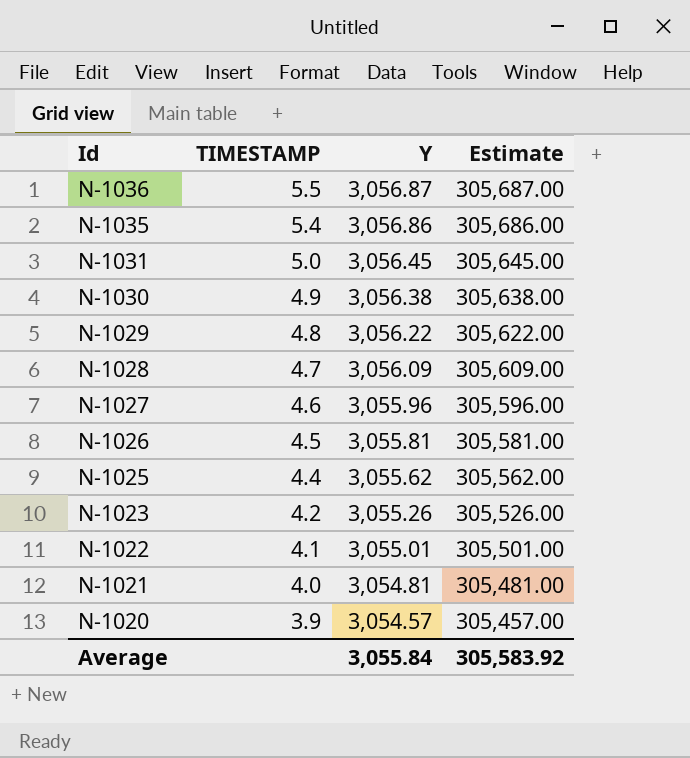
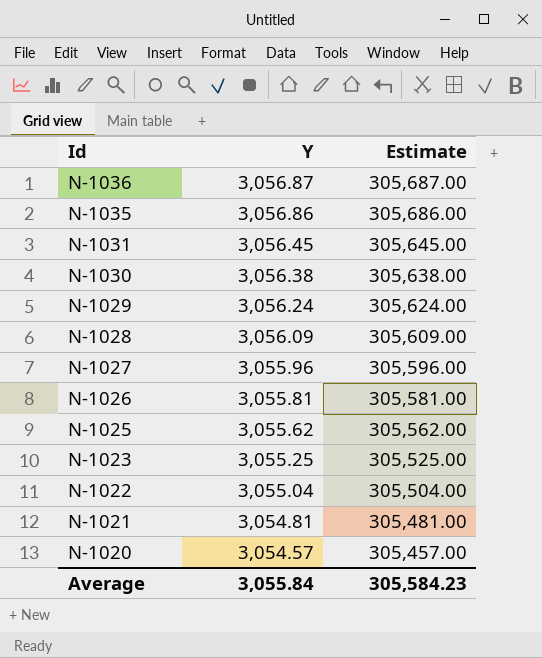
column TIMESTAMP | position: 2 -> none
N-1029 | Y: 3,056.22 -> 3,056.24
N-1029 | Estimate: 305,622.00 -> 305,624.00
N-1023 | Y: 3,055.26 -> 3,055.25
N-1023 | Estimate: 305,526.00 -> 305,525.00
N-1022 | Y: 3,055.01 -> 3,055.04
N-1022 | Estimate: 305,501.00 -> 305,504.00
Average | Estimate: 305,583.92 -> 305,584.23

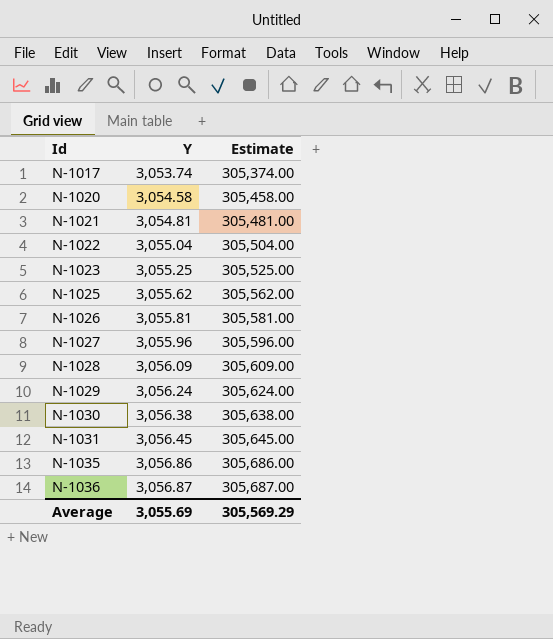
row order: Id descending -> Id ascending
row N-1017: none -> 3,053.74 | 305,374.00
N-1020 | Y: 3,054.57 -> 3,054.58
N-1020 | Estimate: 305,457.00 -> 305,458.00
Average | Y: 3,055.84 -> 3,055.69
Average | Estimate: 305,584.23 -> 305,569.29

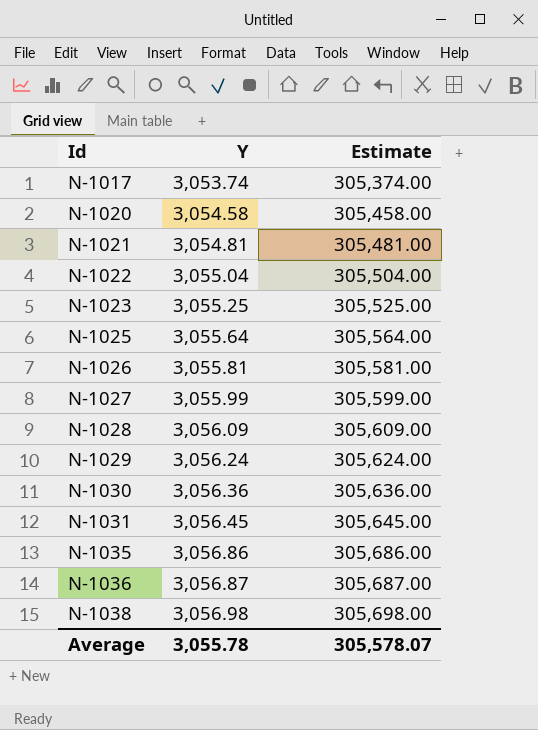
N-1025 | Y: 3,055.62 -> 3,055.64
N-1025 | Estimate: 305,562.00 -> 305,564.00
N-1027 | Y: 3,055.96 -> 3,055.99
N-1027 | Estimate: 305,596.00 -> 305,599.00
N-1030 | Y: 3,056.38 -> 3,056.36
N-1030 | Estimate: 305,638.00 -> 305,636.00
row N-1038: none -> 3,056.98 | 305,698.00
Average | Y: 3,055.69 -> 3,055.78
Average | Estimate: 305,569.29 -> 305,578.07

